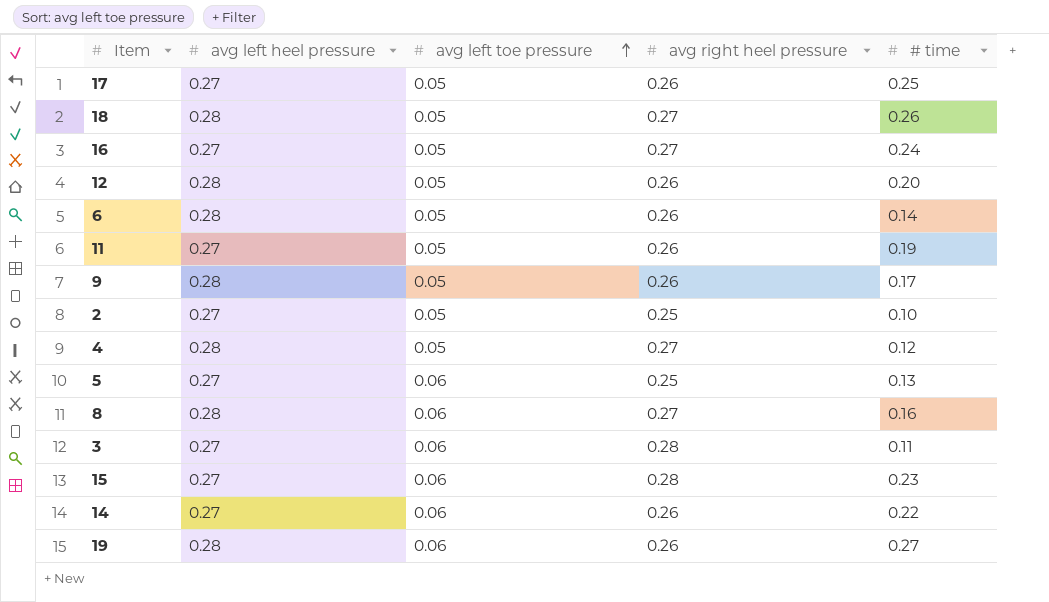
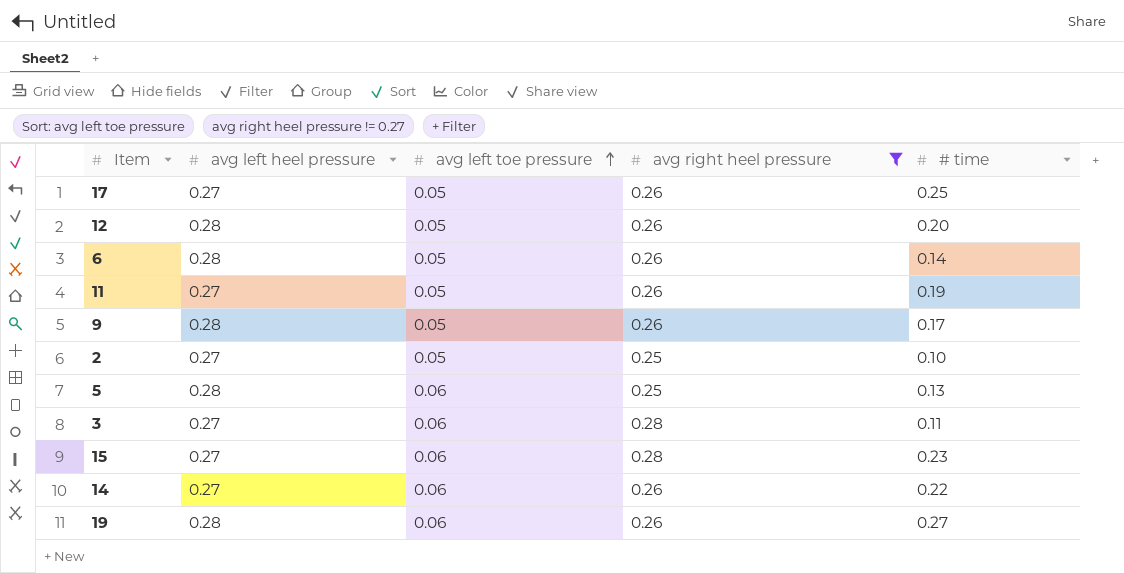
filter: none -> avg right heel pressure != 0.27
5 | avg left heel pressure: 0.27 -> 0.28

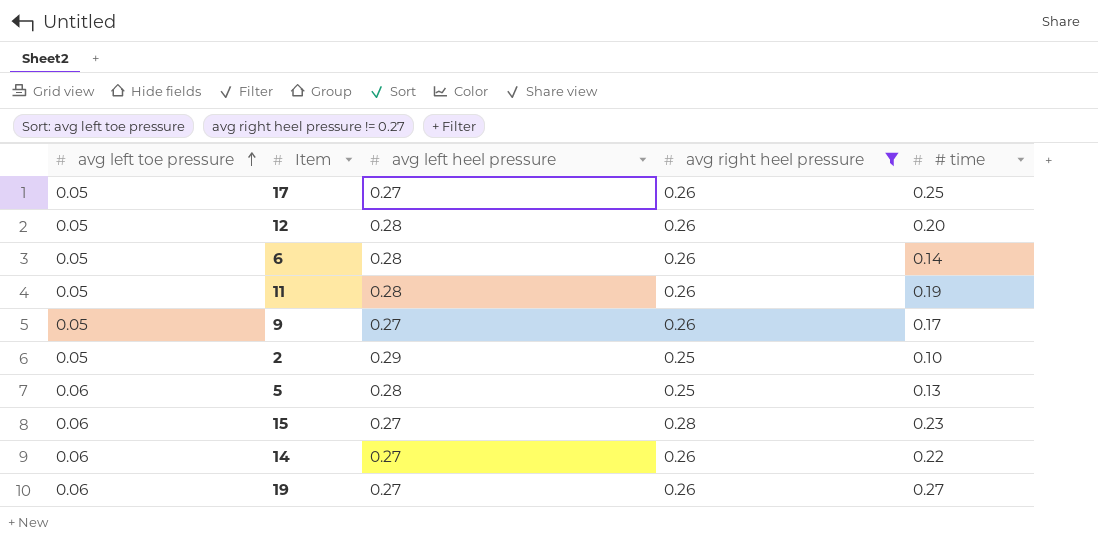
column avg left toe pressure | position: 3 -> 1
row 3: 0.27 | 0.06 | 0.28 | 0.11 -> none
11 | avg left heel pressure: 0.27 -> 0.28
9 | avg left heel pressure: 0.28 -> 0.27
2 | avg left heel pressure: 0.27 -> 0.29
19 | avg left heel pressure: 0.28 -> 0.27

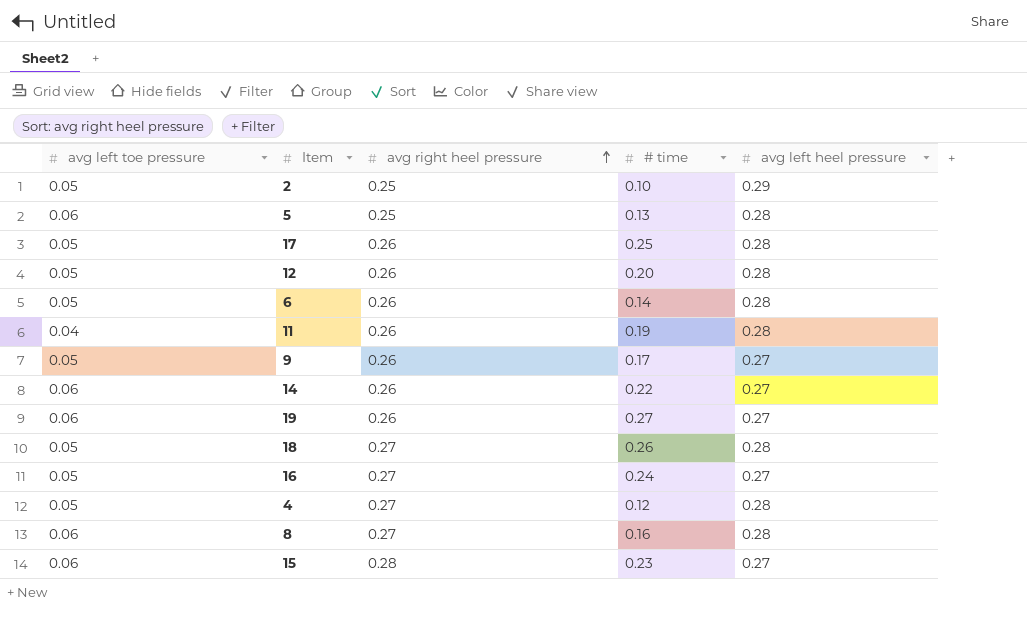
filter: avg right heel pressure != 0.27 -> none
row order: avg left toe pressure ascending -> avg right heel pressure ascending
column avg left heel pressure | position: 3 -> 5
17 | avg left heel pressure: 0.27 -> 0.28
11 | avg left toe pressure: 0.05 -> 0.04

